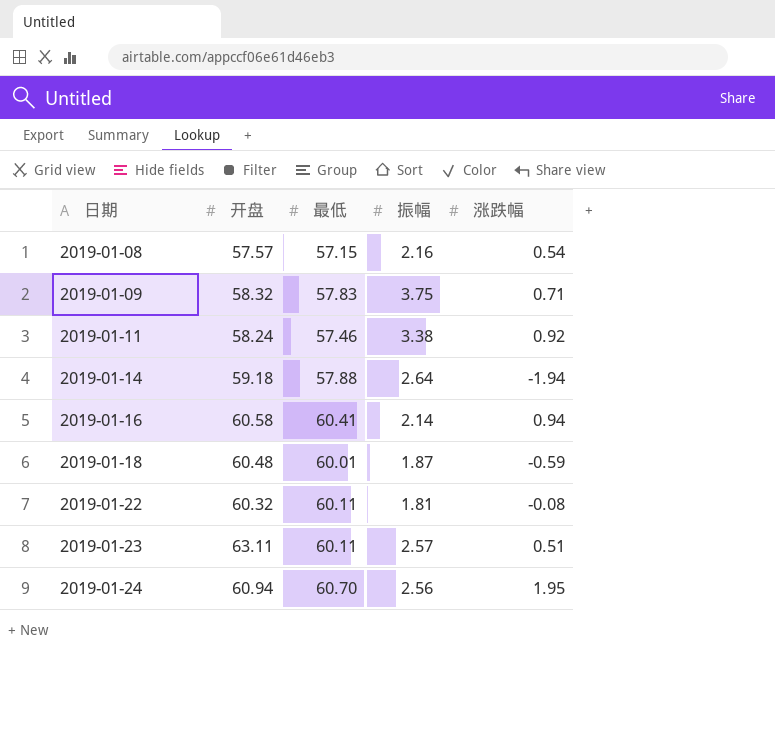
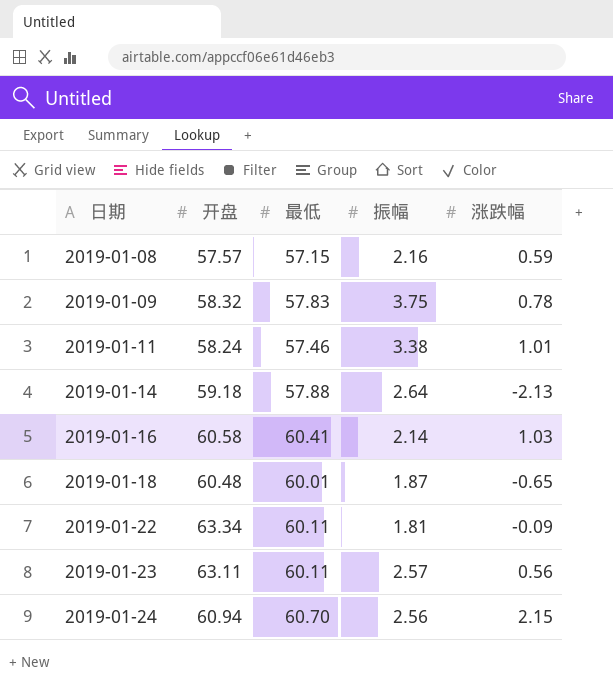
2019-01-08 | 涨跌幅: 0.54 -> 0.59
2019-01-09 | 涨跌幅: 0.71 -> 0.78
2019-01-11 | 涨跌幅: 0.92 -> 1.01
2019-01-14 | 涨跌幅: -1.94 -> -2.13
2019-01-16 | 涨跌幅: 0.94 -> 1.03
2019-01-18 | 涨跌幅: -0.59 -> -0.65
2019-01-22 | 开盘: 60.32 -> 63.34
2019-01-22 | 涨跌幅: -0.08 -> -0.09
2019-01-23 | 涨跌幅: 0.51 -> 0.56
2019-01-24 | 涨跌幅: 1.95 -> 2.15

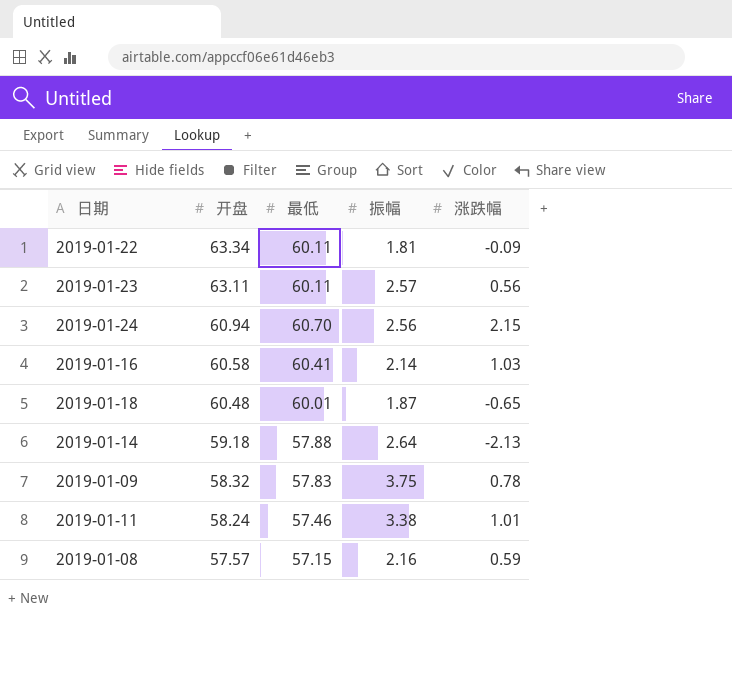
row order: 日期 ascending -> 开盘 descending

